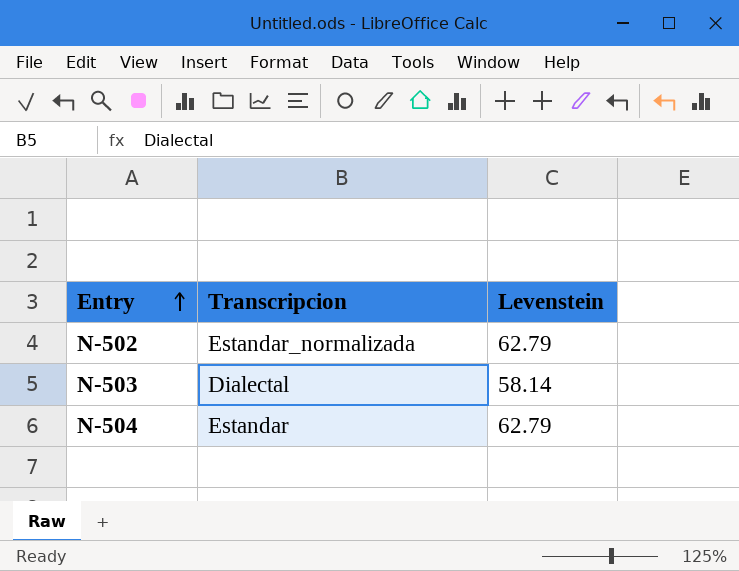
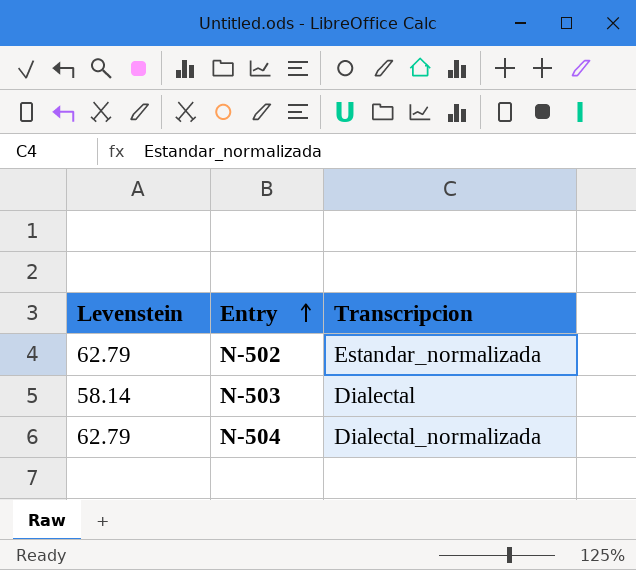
column Levenstein | position: 3 -> 1
N-504 | Transcripcion: Estandar -> Dialectal_normalizada

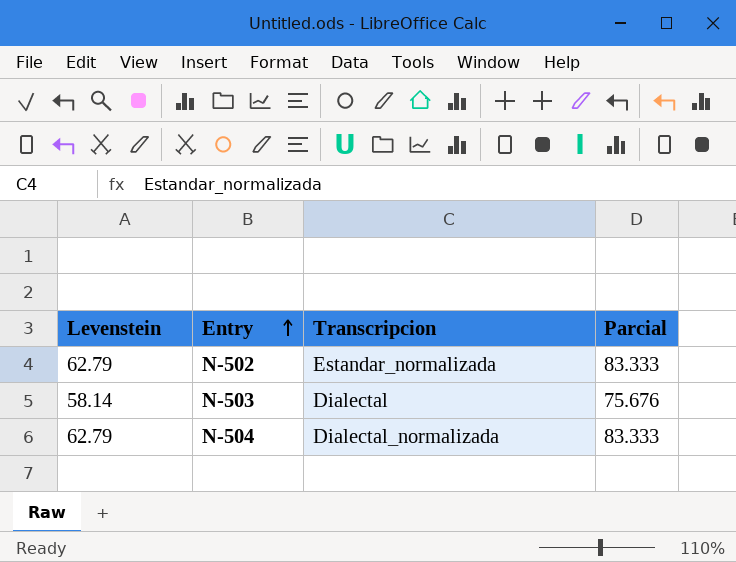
column Parcial | position: none -> 4

